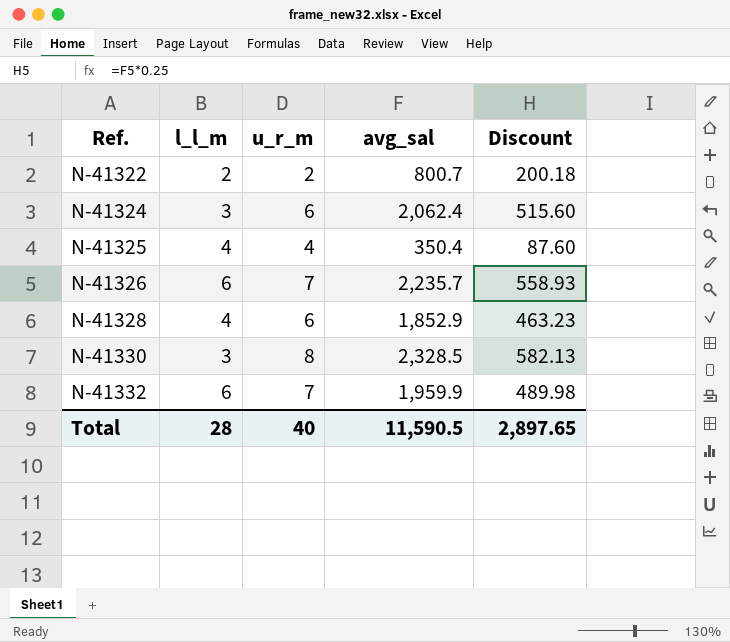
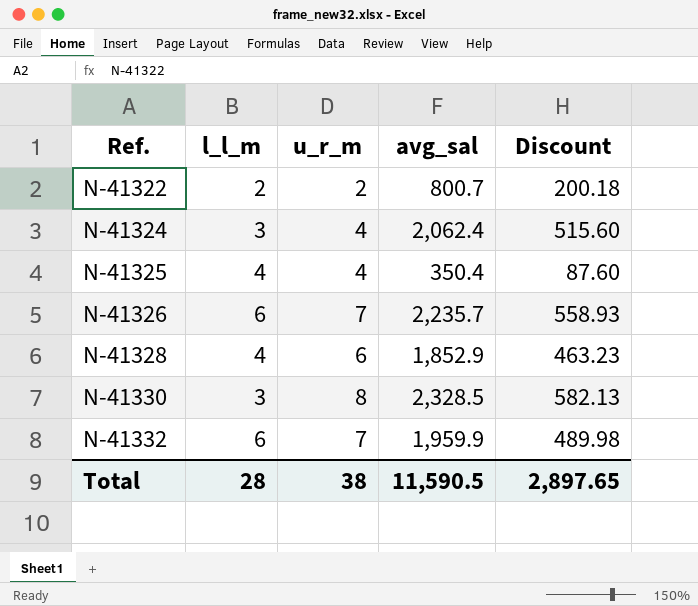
N-41324 | u_r_m: 6 -> 4
Total | u_r_m: 40 -> 38

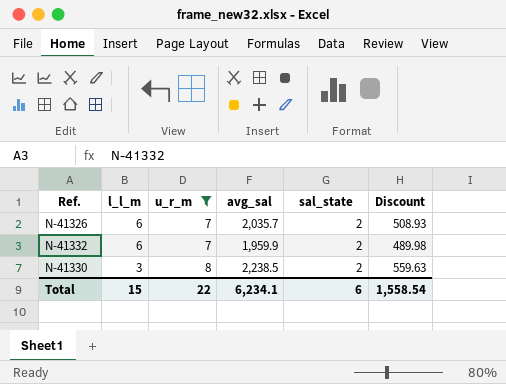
filter: none -> u_r_m >= 7
row order: Ref. ascending -> l_l_m descending
column sal_state | position: none -> 5
N-41326 | avg_sal: 2,235.7 -> 2,035.7
N-41326 | Discount: 558.93 -> 508.93
N-41330 | avg_sal: 2,328.5 -> 2,238.5
N-41330 | Discount: 582.13 -> 559.63
Total | l_l_m: 28 -> 15
Total | u_r_m: 38 -> 22
Total | avg_sal: 11,590.5 -> 6,234.1
Total | Discount: 2,897.65 -> 1,558.54

